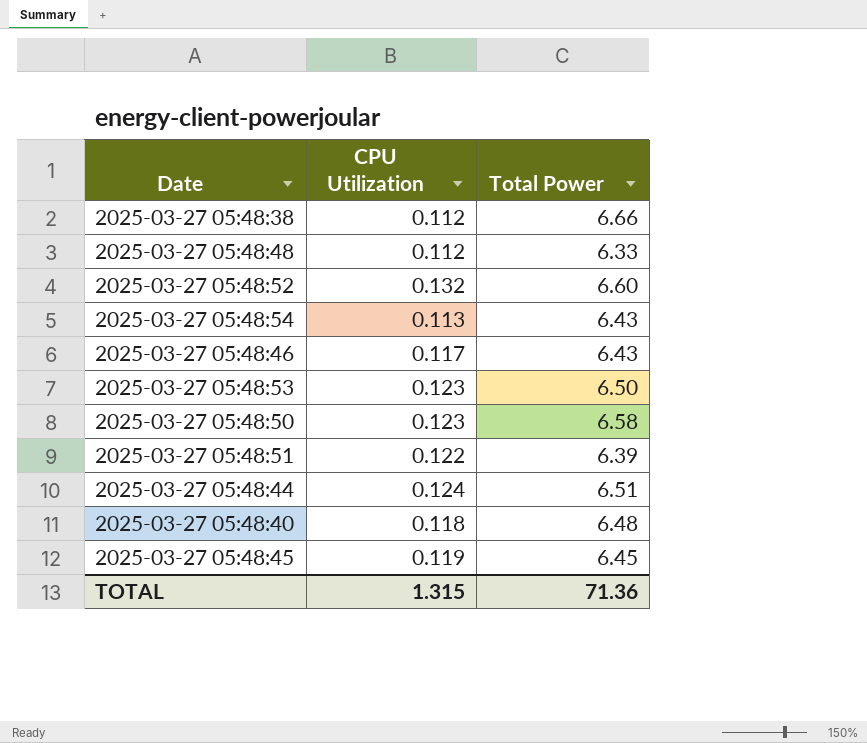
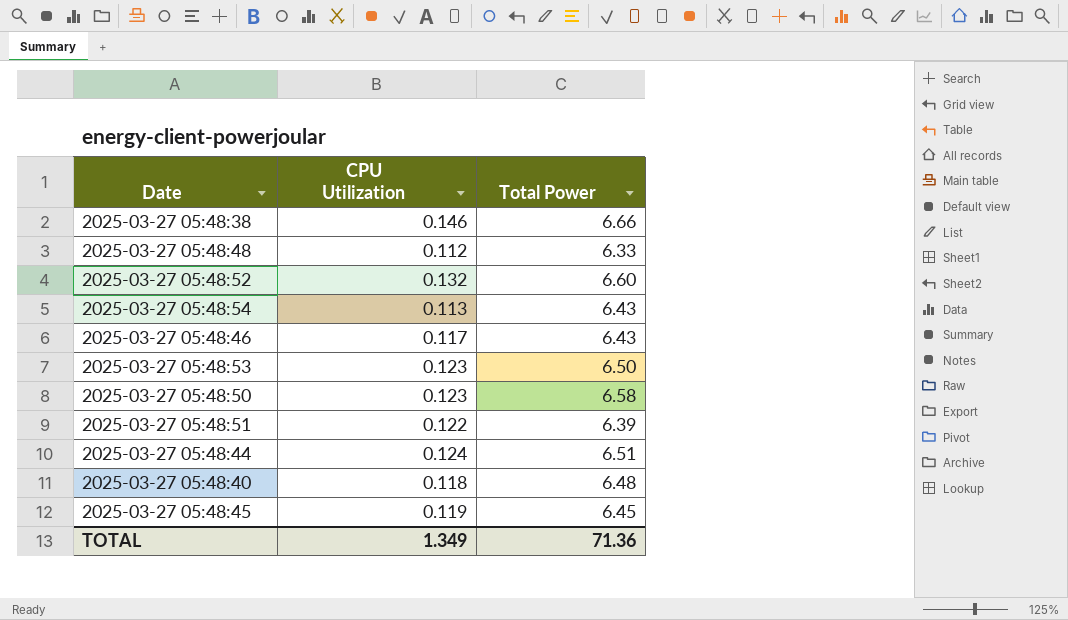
2025-03-27 05:48:38 | CPU Utilization: 0.112 -> 0.146
TOTAL | CPU Utilization: 1.315 -> 1.349

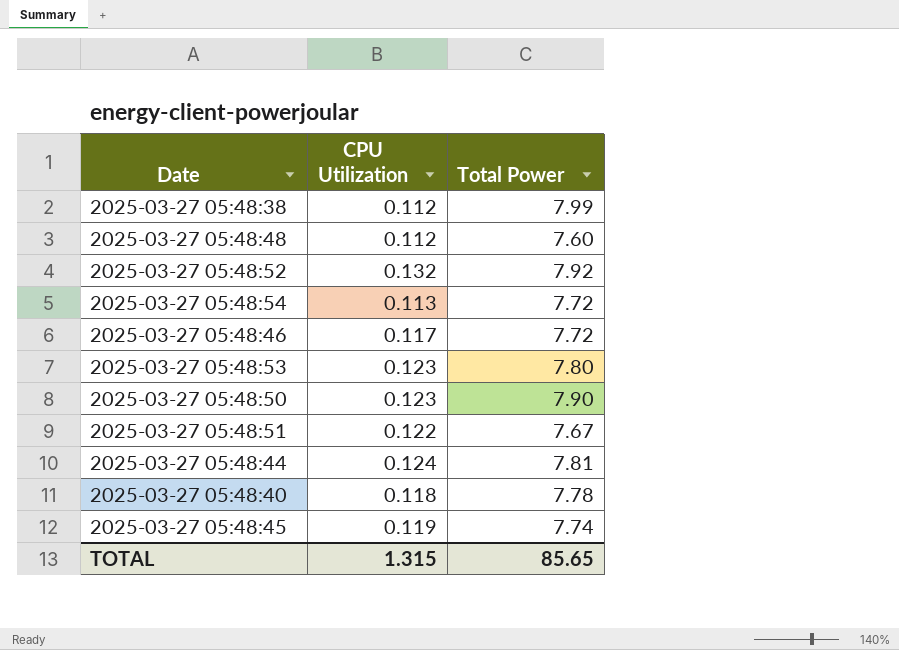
2025-03-27 05:48:38 | CPU Utilization: 0.146 -> 0.112
2025-03-27 05:48:38 | Total Power: 6.66 -> 7.99
2025-03-27 05:48:48 | Total Power: 6.33 -> 7.60
2025-03-27 05:48:52 | Total Power: 6.60 -> 7.92
2025-03-27 05:48:54 | Total Power: 6.43 -> 7.72
2025-03-27 05:48:46 | Total Power: 6.43 -> 7.72
2025-03-27 05:48:53 | Total Power: 6.50 -> 7.80
2025-03-27 05:48:50 | Total Power: 6.58 -> 7.90
2025-03-27 05:48:51 | Total Power: 6.39 -> 7.67
2025-03-27 05:48:44 | Total Power: 6.51 -> 7.81
2025-03-27 05:48:40 | Total Power: 6.48 -> 7.78
2025-03-27 05:48:45 | Total Power: 6.45 -> 7.74
TOTAL | CPU Utilization: 1.349 -> 1.315
TOTAL | Total Power: 71.36 -> 85.65

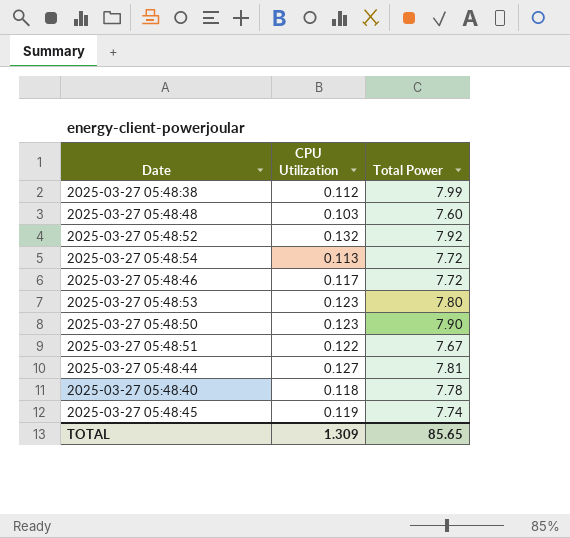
2025-03-27 05:48:48 | CPU Utilization: 0.112 -> 0.103
2025-03-27 05:48:44 | CPU Utilization: 0.124 -> 0.127
TOTAL | CPU Utilization: 1.315 -> 1.309

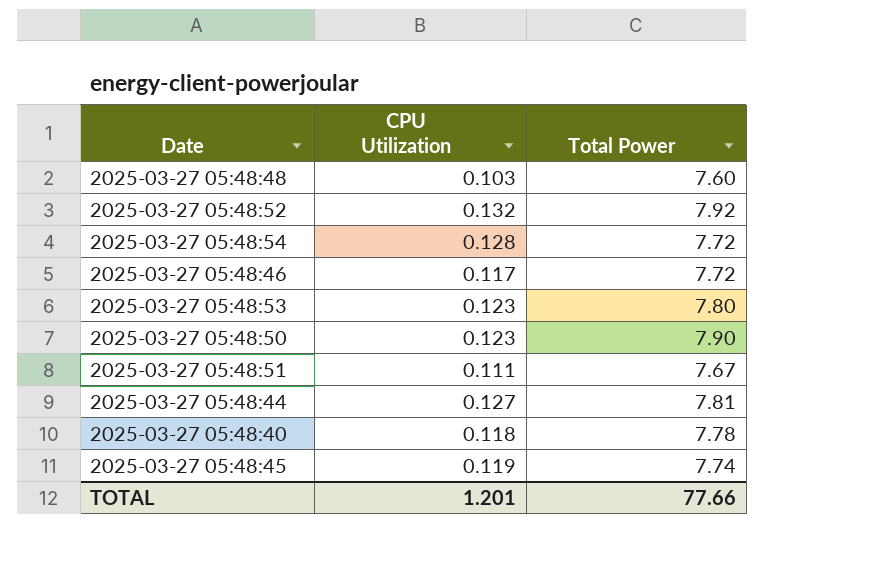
row 2025-03-27 05:48:38: 0.112 | 7.99 -> none
2025-03-27 05:48:54 | CPU Utilization: 0.113 -> 0.128
2025-03-27 05:48:51 | CPU Utilization: 0.122 -> 0.111
TOTAL | CPU Utilization: 1.309 -> 1.201
TOTAL | Total Power: 85.65 -> 77.66

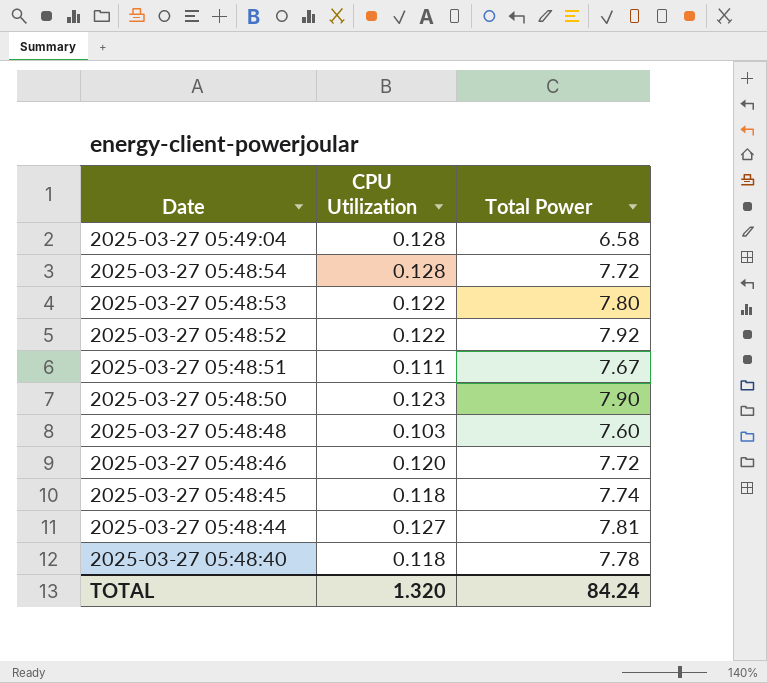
row order: none -> Date descending
row 2025-03-27 05:49:04: none -> 0.128 | 6.58
2025-03-27 05:48:53 | CPU Utilization: 0.123 -> 0.122
2025-03-27 05:48:52 | CPU Utilization: 0.132 -> 0.122
2025-03-27 05:48:46 | CPU Utilization: 0.117 -> 0.120
2025-03-27 05:48:45 | CPU Utilization: 0.119 -> 0.118
TOTAL | CPU Utilization: 1.201 -> 1.320
TOTAL | Total Power: 77.66 -> 84.24

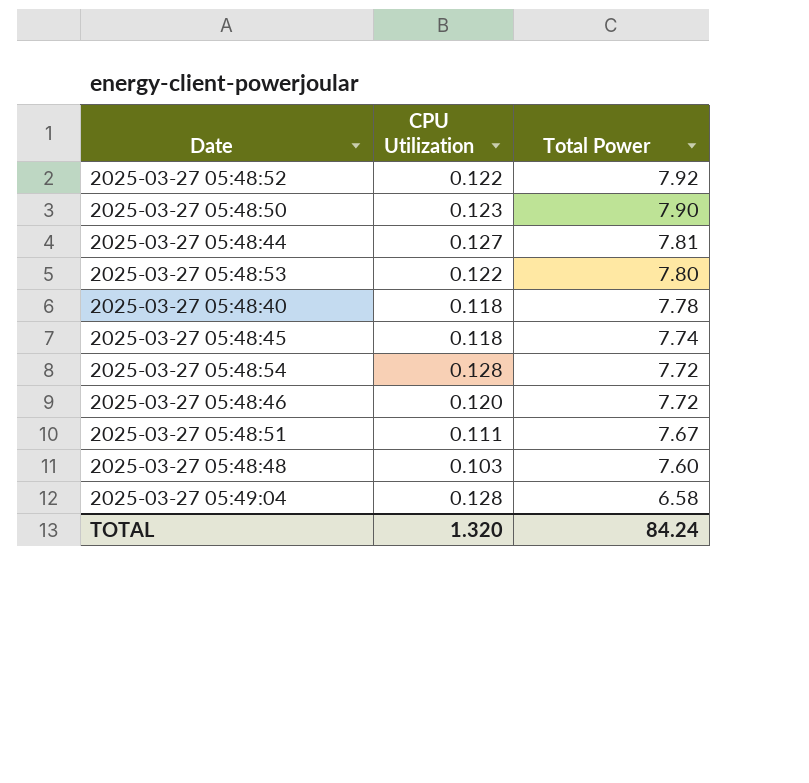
row order: Date descending -> Total Power descending

